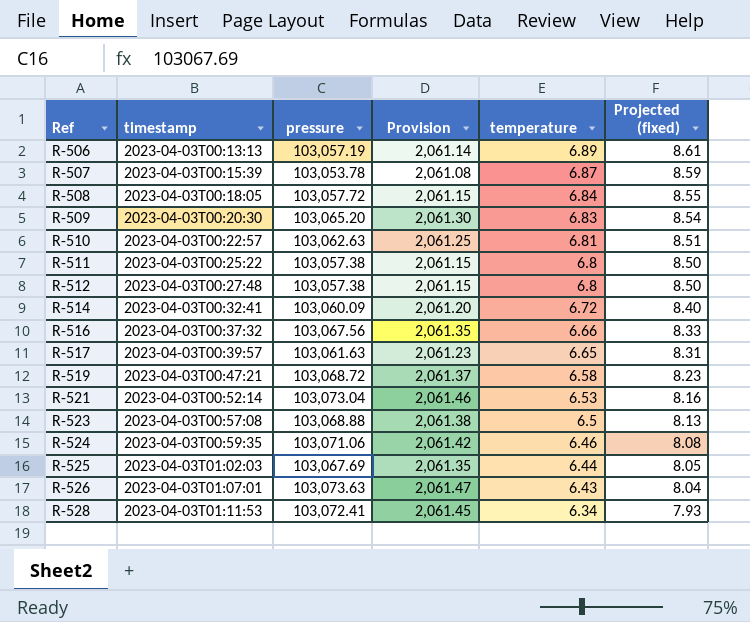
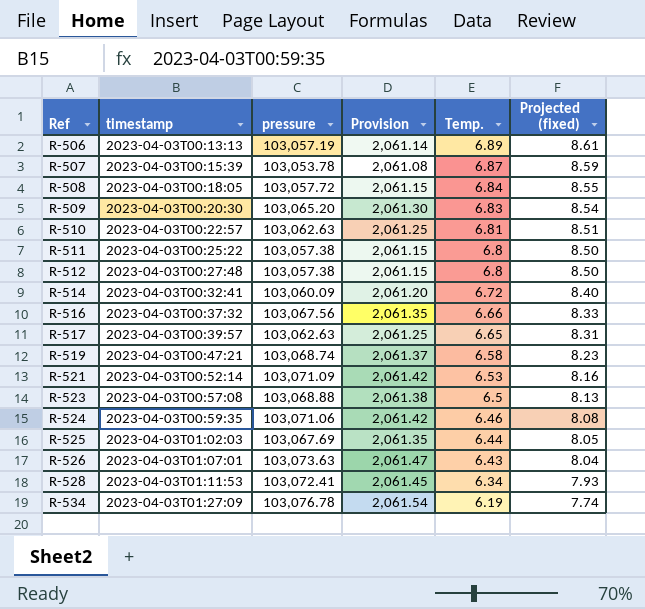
column name: temperature -> Temp.
R-517 | pressure: 103,061.63 -> 103,062.63
R-517 | Provision: 2,061.23 -> 2,061.25
R-519 | pressure: 103,068.72 -> 103,068.74
R-521 | pressure: 103,073.04 -> 103,071.09
R-521 | Provision: 2,061.46 -> 2,061.42
row R-534: none -> 2023-04-03T01:27:09 | 103,076.78 | 2,061.54 | 6.19 | 7.74

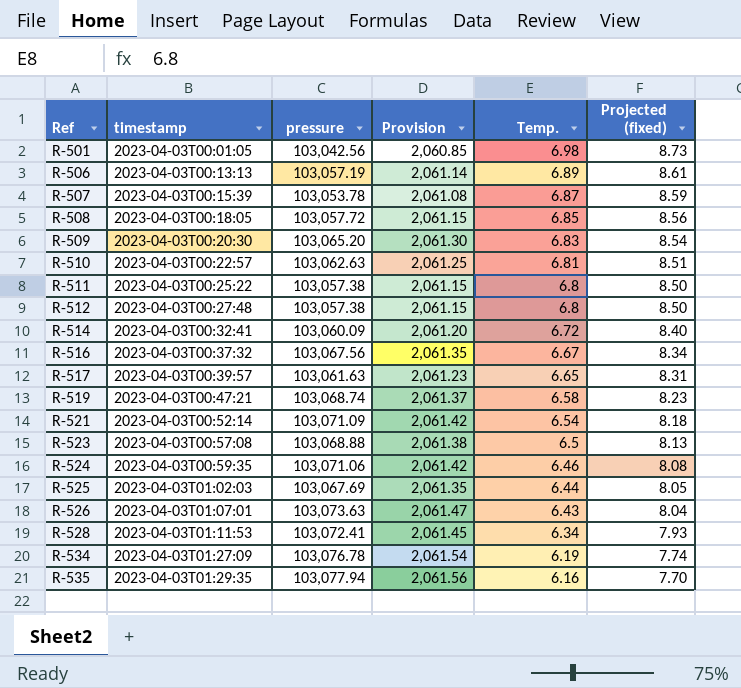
row R-501: none -> 2023-04-03T00:01:05 | 103,042.56 | 2,060.85 | 6.98 | 8.73
R-508 | Temp.: 6.84 -> 6.85
R-508 | Projected (fixed): 8.55 -> 8.56
R-516 | Temp.: 6.66 -> 6.67
R-516 | Projected (fixed): 8.33 -> 8.34
R-517 | pressure: 103,062.63 -> 103,061.63
R-517 | Provision: 2,061.25 -> 2,061.23
R-521 | Temp.: 6.53 -> 6.54
R-521 | Projected (fixed): 8.16 -> 8.18
row R-535: none -> 2023-04-03T01:29:35 | 103,077.94 | 2,061.56 | 6.16 | 7.70

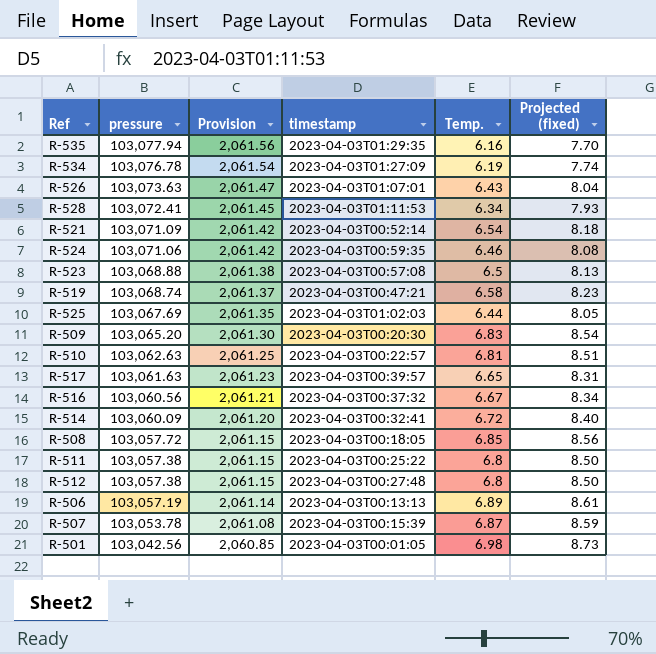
row order: Ref ascending -> pressure descending
column timestamp | position: 2 -> 4
R-516 | pressure: 103,067.56 -> 103,060.56
R-516 | Provision: 2,061.35 -> 2,061.21

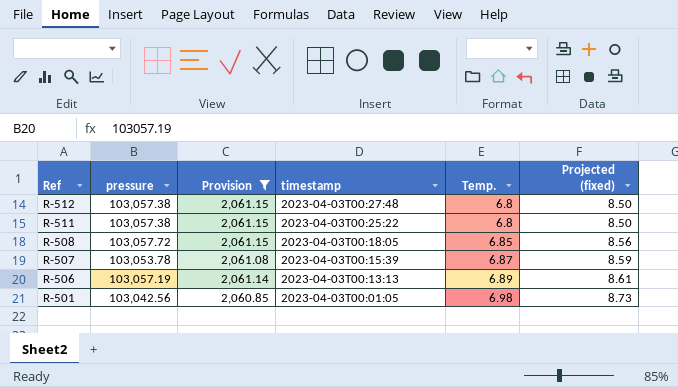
filter: none -> Provision <= 2,061.15
row order: pressure descending -> Ref descending

